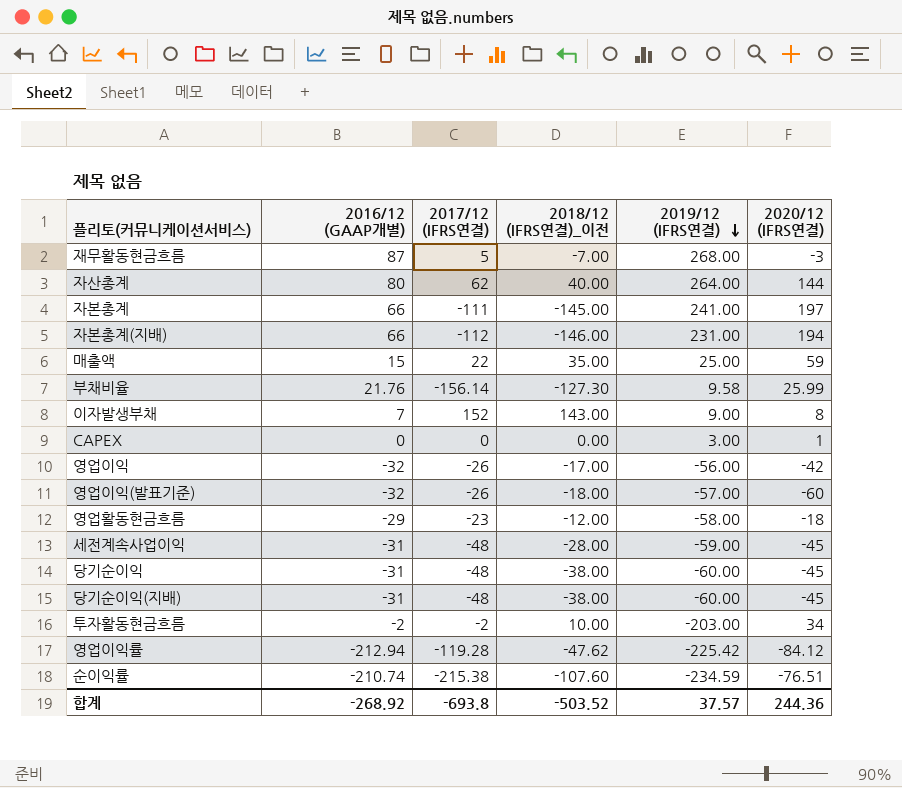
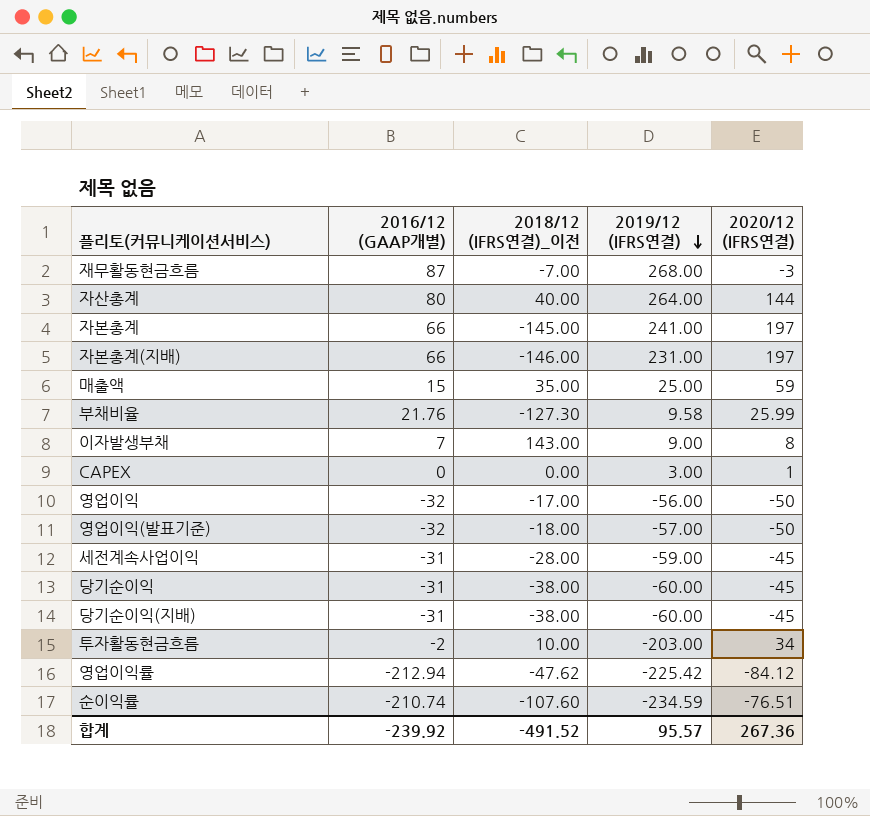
column 2017/12 (IFRS연결) | position: 3 -> none
row 영업활동현금흐름: -29 | -23 | -12.00 | -58.00 | -18 -> none
자본총계(지배) | 2020/12 (IFRS연결): 194 -> 197
영업이익 | 2020/12 (IFRS연결): -42 -> -50
영업이익(발표기준) | 2020/12 (IFRS연결): -60 -> -50
합계 | 2016/12 (GAAP개별): -268.92 -> -239.92
합계 | 2018/12 (IFRS연결)_이전: -503.52 -> -491.52
합계 | 2019/12 (IFRS연결): 37.57 -> 95.57
합계 | 2020/12 (IFRS연결): 244.36 -> 267.36

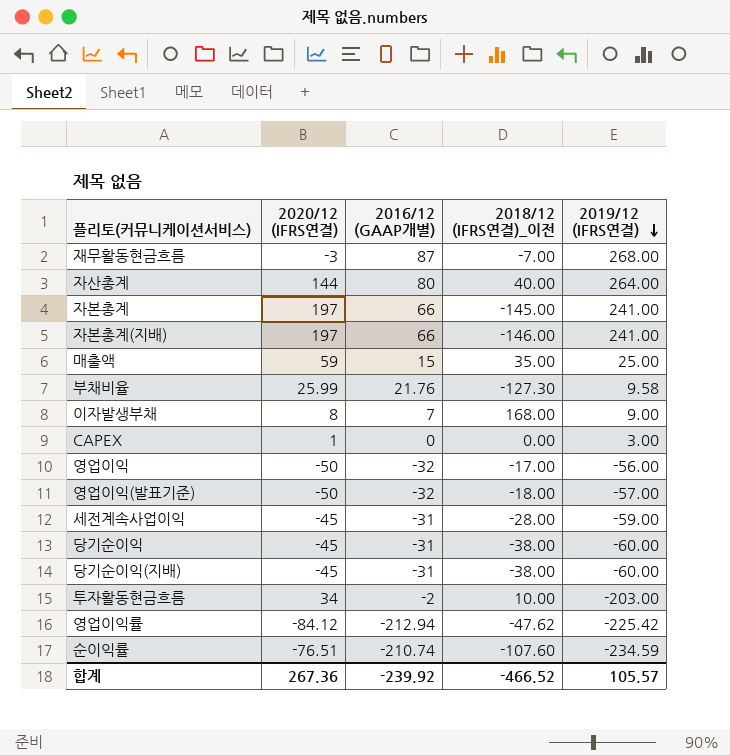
column 2020/12 (IFRS연결) | position: 5 -> 2
자본총계(지배) | 2019/12 (IFRS연결): 231.00 -> 241.00
이자발생부채 | 2018/12 (IFRS연결)_이전: 143.00 -> 168.00
합계 | 2018/12 (IFRS연결)_이전: -491.52 -> -466.52
합계 | 2019/12 (IFRS연결): 95.57 -> 105.57

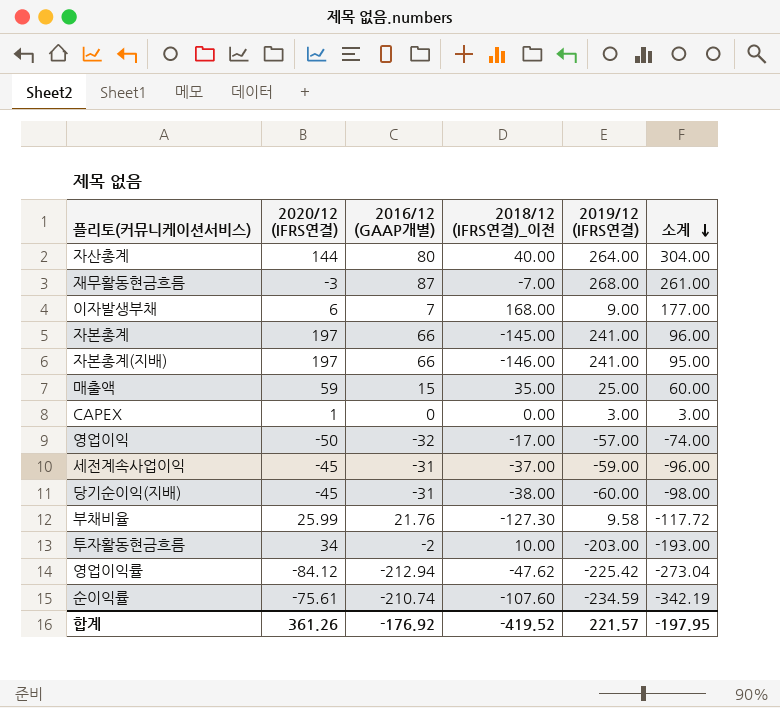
row order: 2019/12 (IFRS연결) descending -> 소계 descending
column 소계 | formula: none -> [2018/12 (IFRS연결)_이전] + [2019/12 (IFRS연결)]
row 영업이익(발표기준): -50 | -32 | -18.00 | -57.00 -> none
row 당기순이익: -45 | -31 | -38.00 | -60.00 -> none
이자발생부채 | 2020/12 (IFRS연결): 8 -> 6
영업이익 | 2019/12 (IFRS연결): -56.00 -> -57.00
세전계속사업이익 | 2018/12 (IFRS연결)_이전: -28.00 -> -37.00
순이익률 | 2020/12 (IFRS연결): -76.51 -> -75.61
합계 | 2020/12 (IFRS연결): 267.36 -> 361.26
합계 | 2016/12 (GAAP개별): -239.92 -> -176.92
합계 | 2018/12 (IFRS연결)_이전: -466.52 -> -419.52
합계 | 2019/12 (IFRS연결): 105.57 -> 221.57

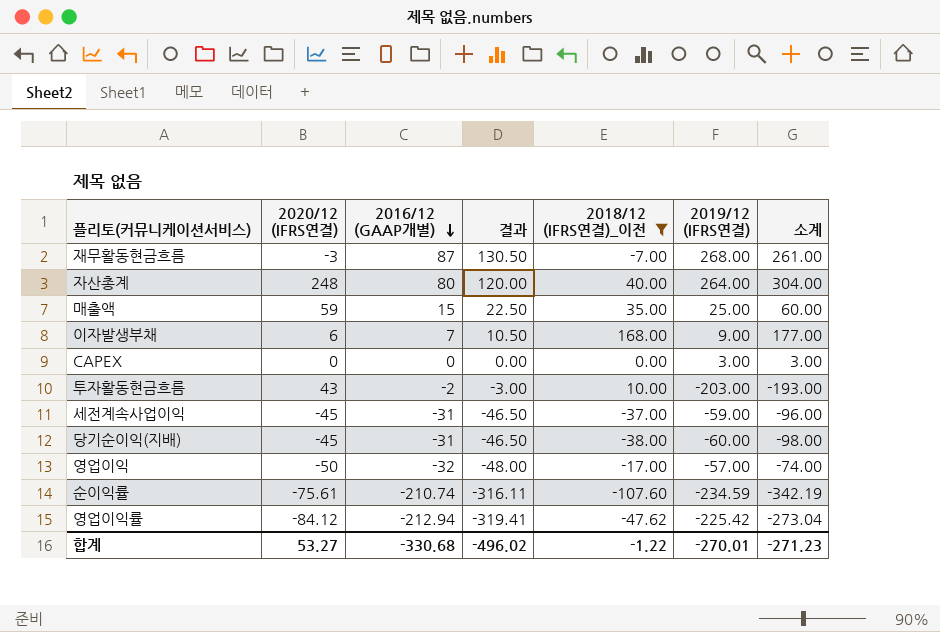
filter: none -> 2018/12 (IFRS연결)_이전 >= -107.60
row order: 소계 descending -> 2016/12 (GAAP개별) descending
column 결과 | formula: none -> [2016/12 (GAAP개별)] * 1.5
자산총계 | 2020/12 (IFRS연결): 144 -> 248
CAPEX | 2020/12 (IFRS연결): 1 -> 0
투자활동현금흐름 | 2020/12 (IFRS연결): 34 -> 43
합계 | 2020/12 (IFRS연결): 361.26 -> 53.27
합계 | 2016/12 (GAAP개별): -176.92 -> -330.68
합계 | 2018/12 (IFRS연결)_이전: -419.52 -> -1.22
합계 | 2019/12 (IFRS연결): 221.57 -> -270.01
합계 | 소계: -197.95 -> -271.23

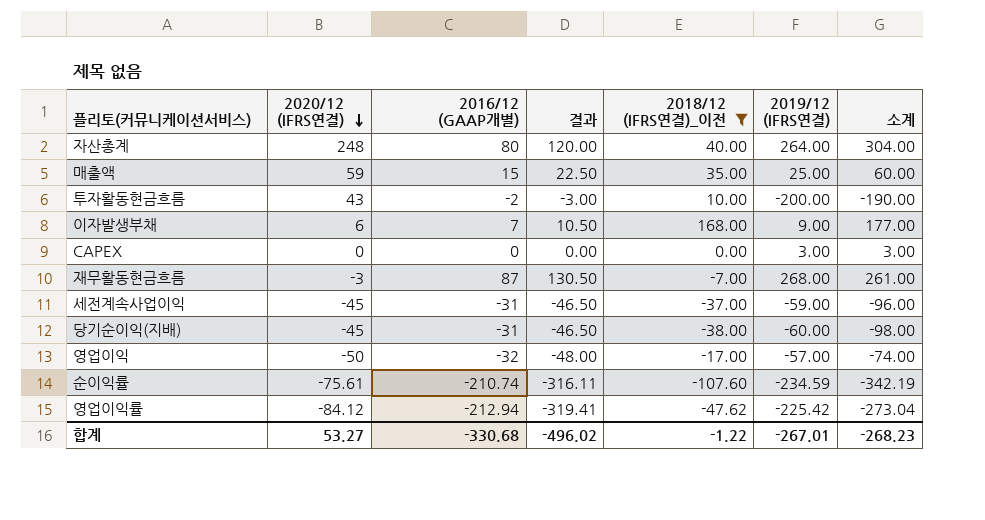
row order: 2016/12 (GAAP개별) descending -> 2020/12 (IFRS연결) descending
투자활동현금흐름 | 2019/12 (IFRS연결): -203.00 -> -200.00
투자활동현금흐름 | 소계: -193.00 -> -190.00
합계 | 2019/12 (IFRS연결): -270.01 -> -267.01
합계 | 소계: -271.23 -> -268.23

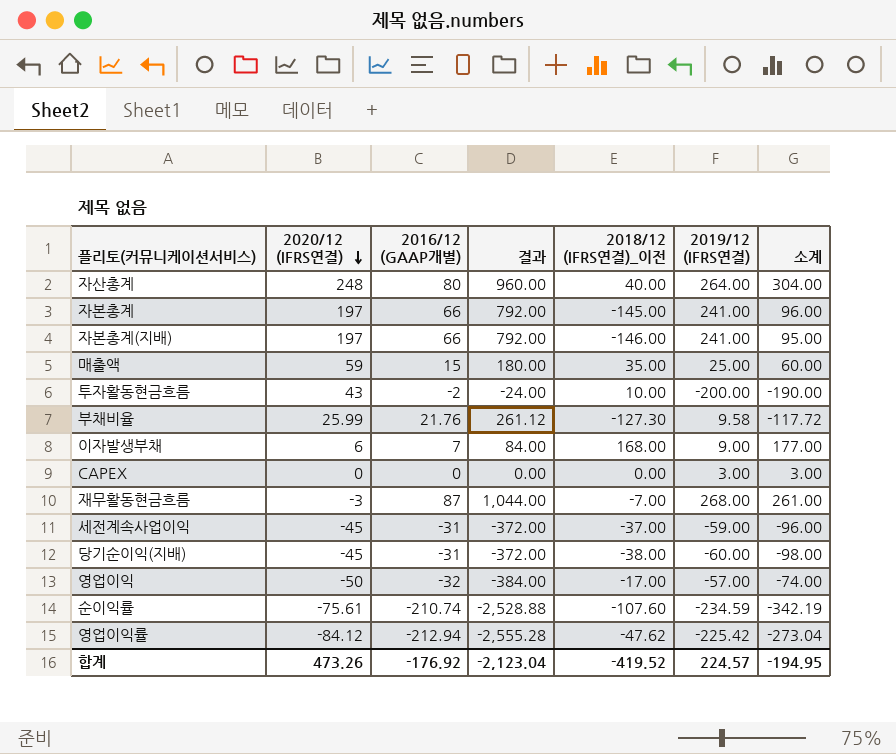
filter: 2018/12 (IFRS연결)_이전 >= -107.60 -> none
column 결과 | formula: [2016/12 (GAAP개별)] * 1.5 -> [2016/12 (GAAP개별)] * 12
합계 | 2020/12 (IFRS연결): 53.27 -> 473.26
합계 | 2016/12 (GAAP개별): -330.68 -> -176.92
합계 | 결과: -496.02 -> -2,123.04
합계 | 2018/12 (IFRS연결)_이전: -1.22 -> -419.52
합계 | 2019/12 (IFRS연결): -267.01 -> 224.57
합계 | 소계: -268.23 -> -194.95

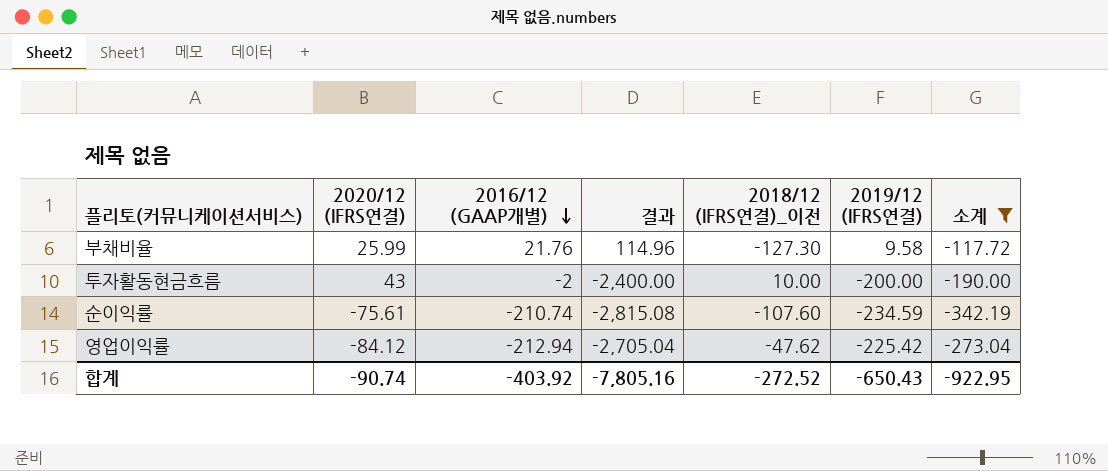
filter: none -> 소계 <= -117.72
row order: 2020/12 (IFRS연결) descending -> 2016/12 (GAAP개별) descending
column 결과 | formula: [2016/12 (GAAP개별)] * 12 -> [2019/12 (IFRS연결)] * 12
합계 | 2020/12 (IFRS연결): 473.26 -> -90.74
합계 | 2016/12 (GAAP개별): -176.92 -> -403.92
합계 | 결과: -2,123.04 -> -7,805.16
합계 | 2018/12 (IFRS연결)_이전: -419.52 -> -272.52
합계 | 2019/12 (IFRS연결): 224.57 -> -650.43
합계 | 소계: -194.95 -> -922.95

